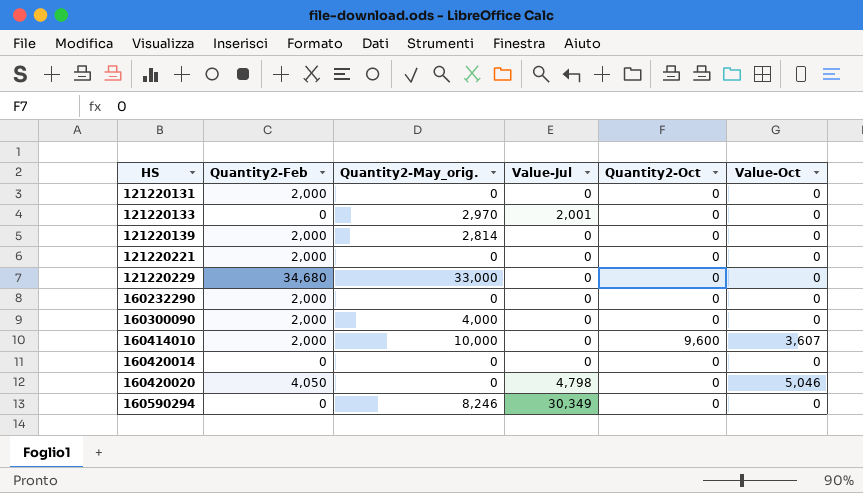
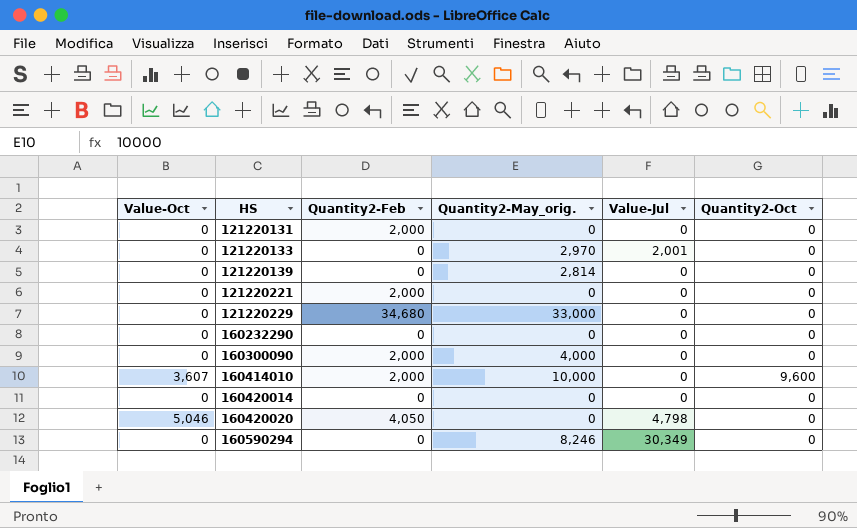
column Value-Oct | position: 6 -> 1
121220139 | Quantity2-Feb: 2,000 -> 0
160232290 | Quantity2-Feb: 2,000 -> 0

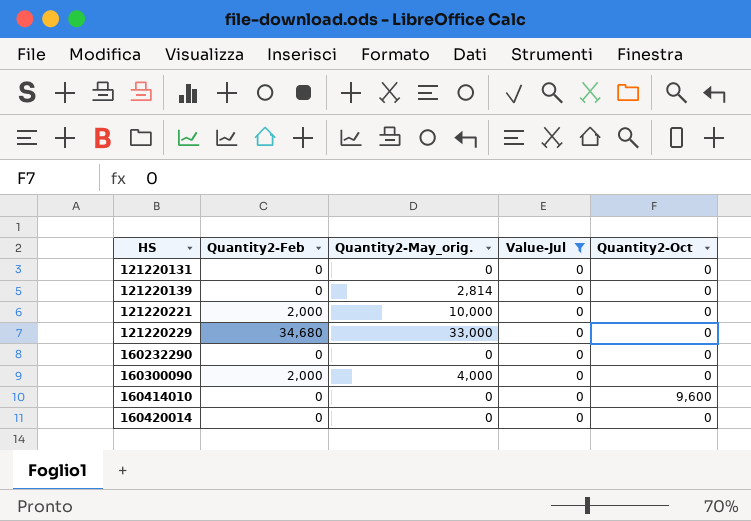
filter: none -> Value-Jul = 0
column Value-Oct | position: 1 -> none
121220131 | Quantity2-Feb: 2,000 -> 0
121220221 | Quantity2-May_orig.: 0 -> 10,000
160414010 | Quantity2-Feb: 2,000 -> 0
160414010 | Quantity2-May_orig.: 10,000 -> 0

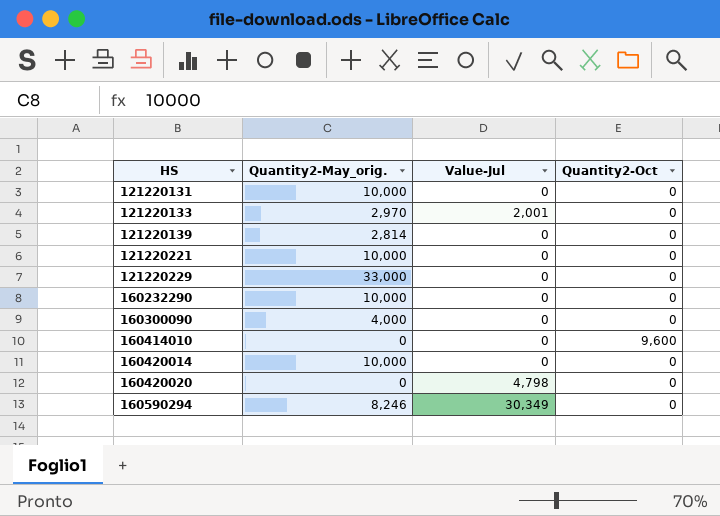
filter: Value-Jul = 0 -> none
column Quantity2-Feb | position: 2 -> none
121220131 | Quantity2-May_orig.: 0 -> 10,000
160232290 | Quantity2-May_orig.: 0 -> 10,000
160420014 | Quantity2-May_orig.: 0 -> 10,000

